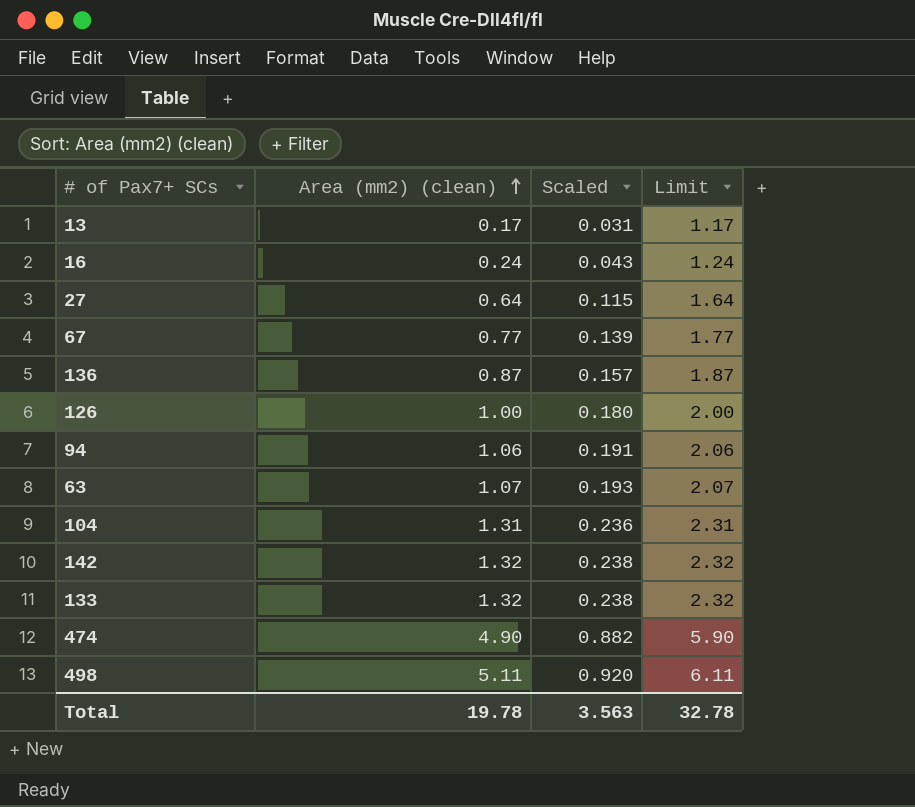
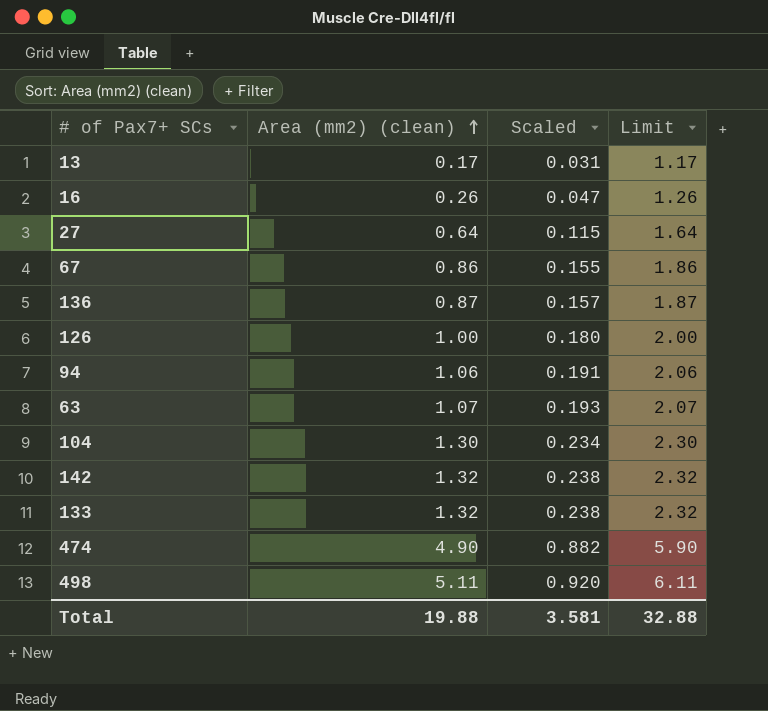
16 | Area (mm2) (clean): 0.24 -> 0.26
16 | Scaled: 0.043 -> 0.047
16 | Limit: 1.24 -> 1.26
67 | Area (mm2) (clean): 0.77 -> 0.86
67 | Scaled: 0.139 -> 0.155
67 | Limit: 1.77 -> 1.86
104 | Area (mm2) (clean): 1.31 -> 1.30
104 | Scaled: 0.236 -> 0.234
104 | Limit: 2.31 -> 2.30
Total | Area (mm2) (clean): 19.78 -> 19.88
Total | Scaled: 3.563 -> 3.581
Total | Limit: 32.78 -> 32.88

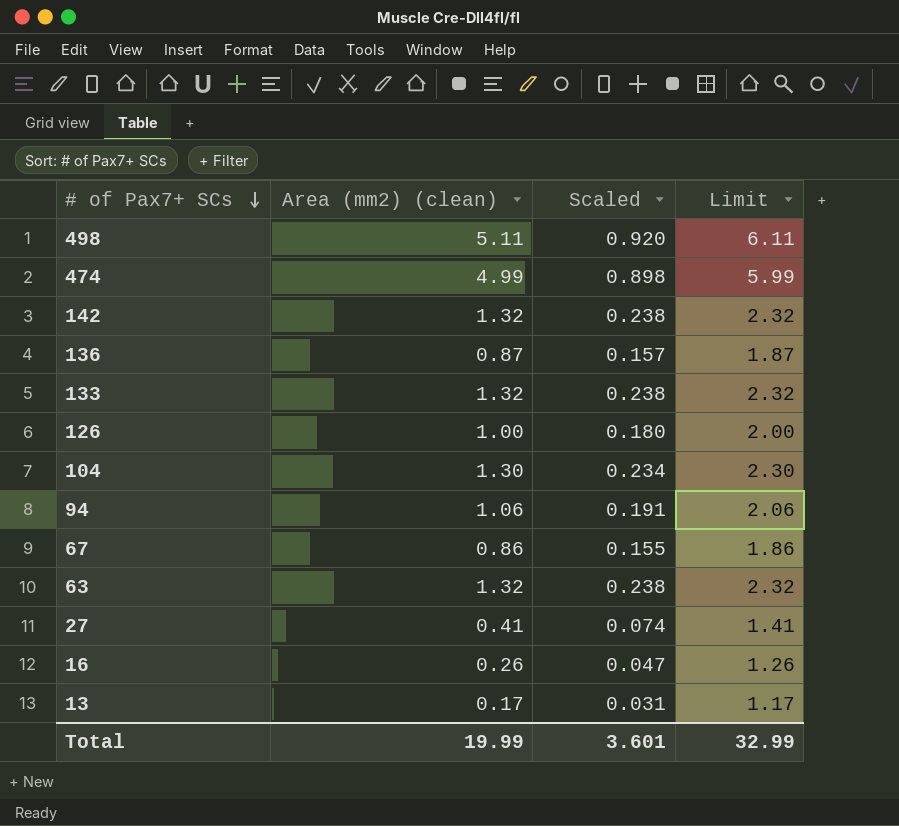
row order: Area (mm2) (clean) ascending -> # of Pax7+ SCs descending
474 | Area (mm2) (clean): 4.90 -> 4.99
474 | Scaled: 0.882 -> 0.898
474 | Limit: 5.90 -> 5.99
63 | Area (mm2) (clean): 1.07 -> 1.32
63 | Scaled: 0.193 -> 0.238
63 | Limit: 2.07 -> 2.32
27 | Area (mm2) (clean): 0.64 -> 0.41
27 | Scaled: 0.115 -> 0.074
27 | Limit: 1.64 -> 1.41
Total | Area (mm2) (clean): 19.88 -> 19.99
Total | Scaled: 3.581 -> 3.601
Total | Limit: 32.88 -> 32.99

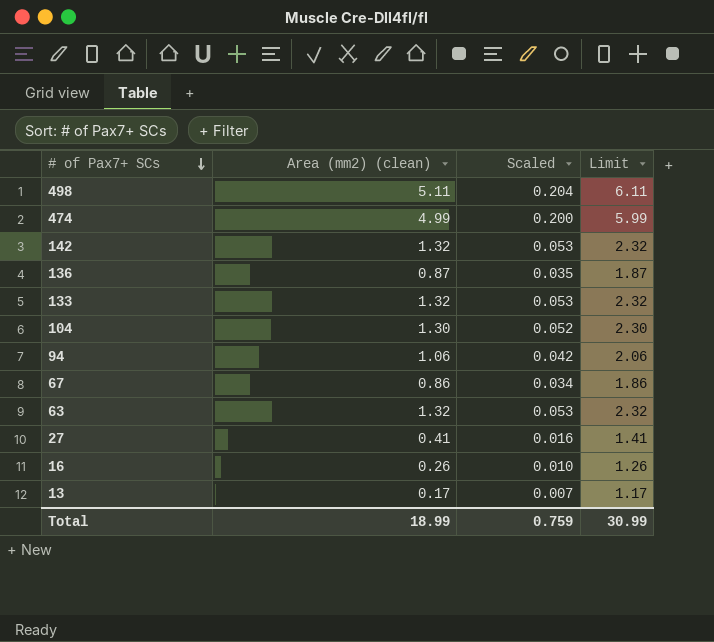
column Scaled | formula: [Area (mm2) (clean)] * 0.18 -> [Area (mm2) (clean)] * 0.04
row 126: 1.00 | 0.180 | 2.00 -> none
Total | Area (mm2) (clean): 19.99 -> 18.99
Total | Scaled: 3.601 -> 0.759
Total | Limit: 32.99 -> 30.99

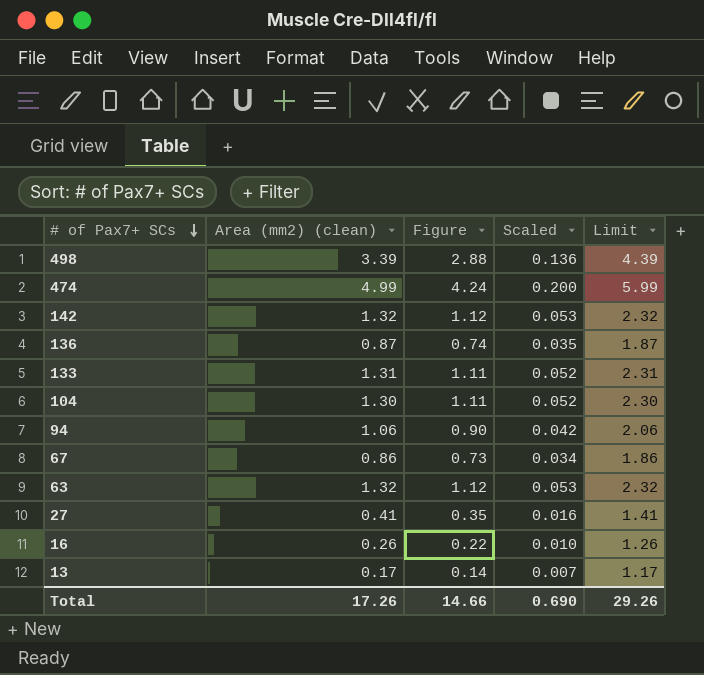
column Figure | formula: none -> [Area (mm2) (clean)] * 0.85
498 | Area (mm2) (clean): 5.11 -> 3.39
498 | Scaled: 0.204 -> 0.136
498 | Limit: 6.11 -> 4.39
133 | Area (mm2) (clean): 1.32 -> 1.31
133 | Scaled: 0.053 -> 0.052
133 | Limit: 2.32 -> 2.31
Total | Area (mm2) (clean): 18.99 -> 17.26
Total | Scaled: 0.759 -> 0.690
Total | Limit: 30.99 -> 29.26

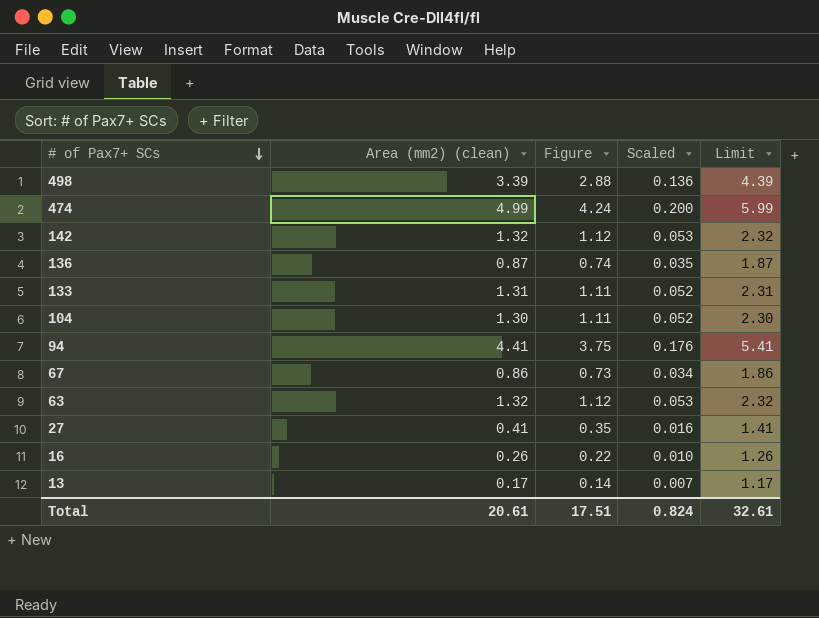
94 | Area (mm2) (clean): 1.06 -> 4.41
94 | Figure: 0.90 -> 3.75
94 | Scaled: 0.042 -> 0.176
94 | Limit: 2.06 -> 5.41
Total | Area (mm2) (clean): 17.26 -> 20.61
Total | Figure: 14.66 -> 17.51
Total | Scaled: 0.690 -> 0.824
Total | Limit: 29.26 -> 32.61

